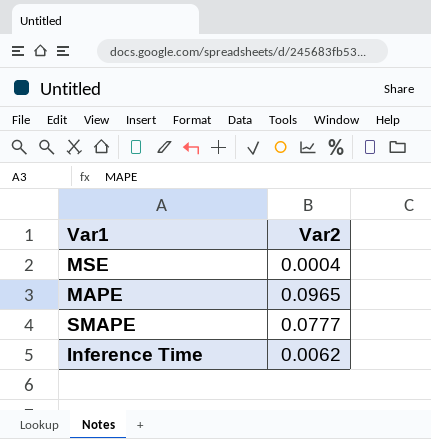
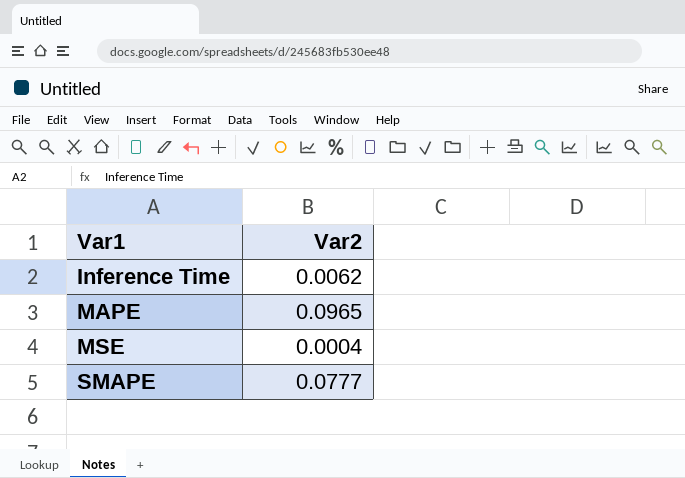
row order: none -> Var1 ascending

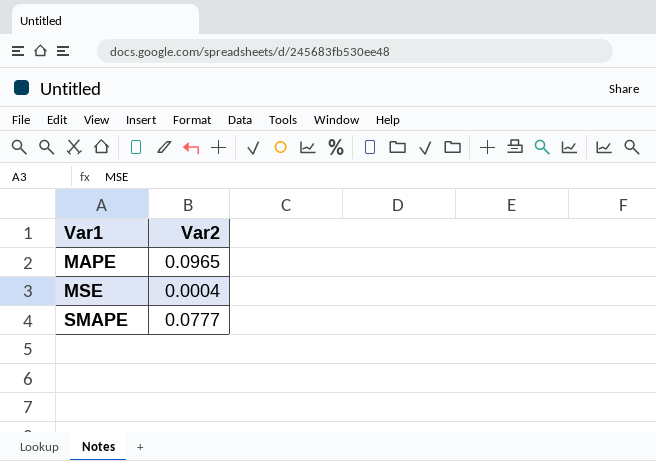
row Inference Time: 0.0062 -> none

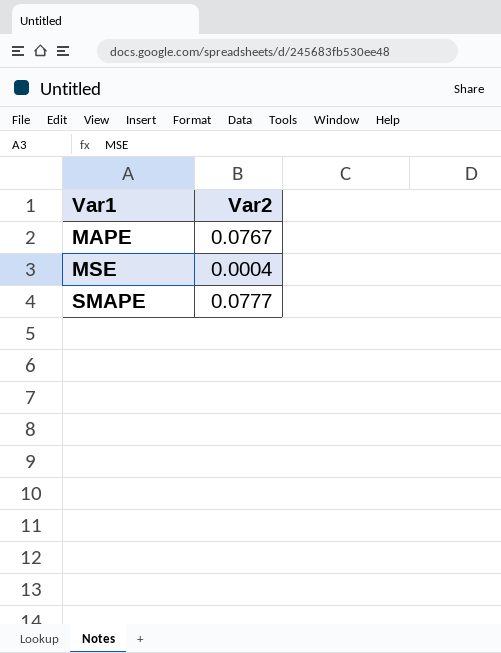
MAPE | Var2: 0.0965 -> 0.0767

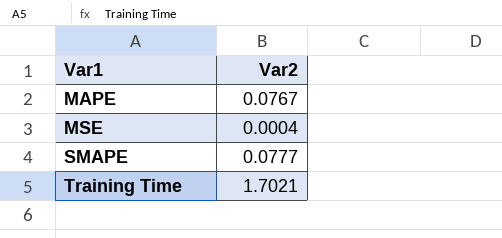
row Training Time: none -> 1.7021

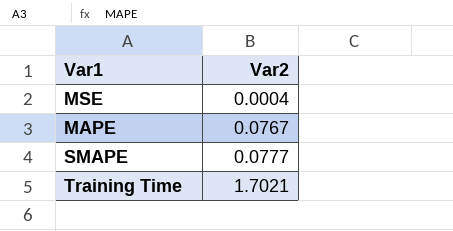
row order: Var1 ascending -> Var2 ascending

